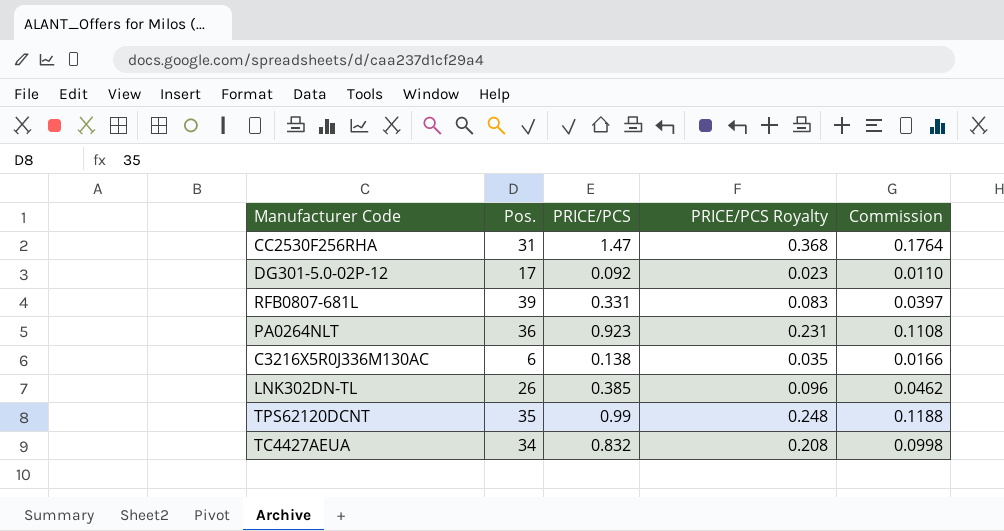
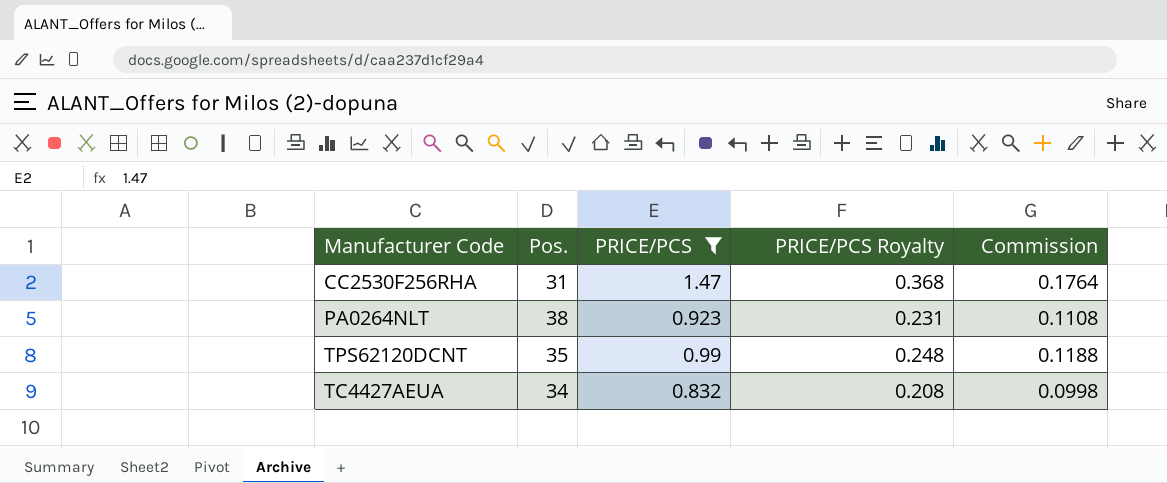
filter: none -> PRICE/PCS >= 0.832
PA0264NLT | Pos.: 36 -> 38

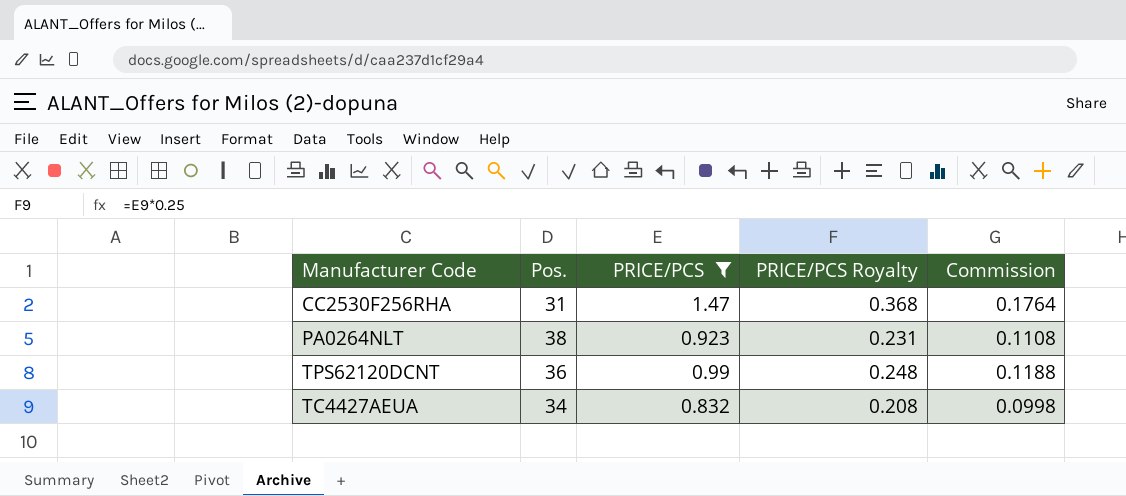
TPS62120DCNT | Pos.: 35 -> 36

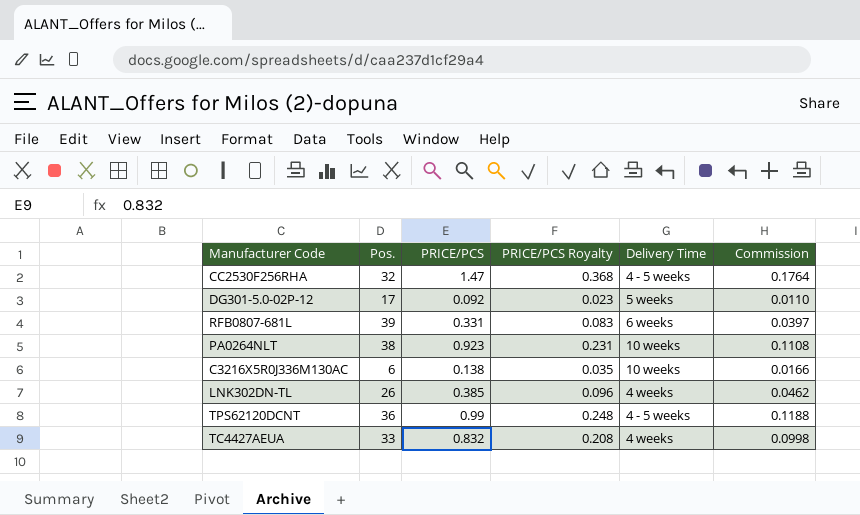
filter: PRICE/PCS >= 0.832 -> none
column Delivery Time | position: none -> 5
CC2530F256RHA | Pos.: 31 -> 32
TC4427AEUA | Pos.: 34 -> 33

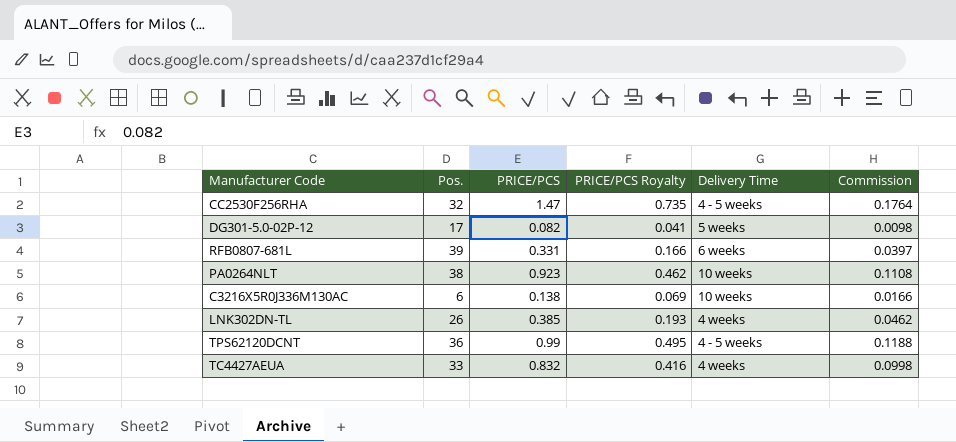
column PRICE/PCS Royalty | formula: [PRICE/PCS] * 0.25 -> [PRICE/PCS] * 0.5
DG301-5.0-02P-12 | PRICE/PCS: 0.092 -> 0.082
DG301-5.0-02P-12 | Commission: 0.0110 -> 0.0098

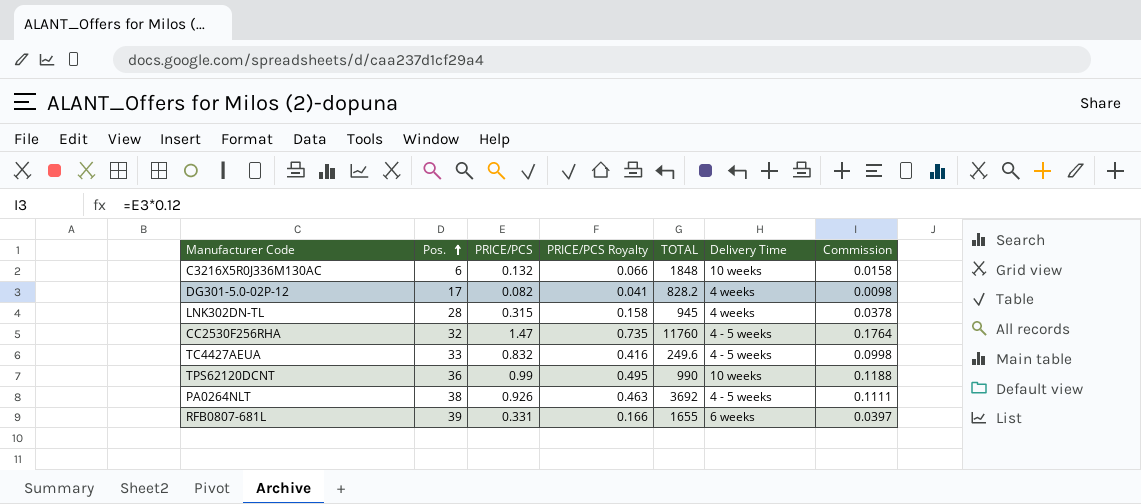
row order: none -> Pos. ascending
column TOTAL | position: none -> 5
C3216X5R0J336M130AC | PRICE/PCS: 0.138 -> 0.132
C3216X5R0J336M130AC | PRICE/PCS Royalty: 0.069 -> 0.066
C3216X5R0J336M130AC | Commission: 0.0166 -> 0.0158
DG301-5.0-02P-12 | Delivery Time: 5 weeks -> 4 weeks
LNK302DN-TL | Pos.: 26 -> 28
LNK302DN-TL | PRICE/PCS: 0.385 -> 0.315
LNK302DN-TL | PRICE/PCS Royalty: 0.193 -> 0.158
LNK302DN-TL | Commission: 0.0462 -> 0.0378
TC4427AEUA | Delivery Time: 4 weeks -> 4 - 5 weeks
TPS62120DCNT | Delivery Time: 4 - 5 weeks -> 10 weeks
PA0264NLT | PRICE/PCS: 0.923 -> 0.926
PA0264NLT | PRICE/PCS Royalty: 0.462 -> 0.463
PA0264NLT | Delivery Time: 10 weeks -> 4 - 5 weeks
PA0264NLT | Commission: 0.1108 -> 0.1111

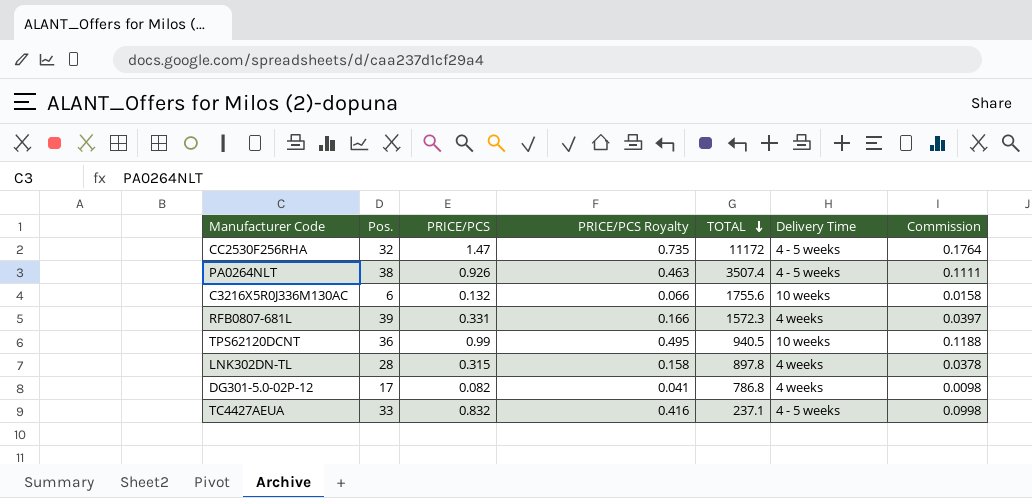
row order: Pos. ascending -> TOTAL descending
CC2530F256RHA | TOTAL: 11760 -> 11172
PA0264NLT | TOTAL: 3692 -> 3507.4
C3216X5R0J336M130AC | TOTAL: 1848 -> 1755.6
RFB0807-681L | TOTAL: 1655 -> 1572.3
RFB0807-681L | Delivery Time: 6 weeks -> 4 weeks
TPS62120DCNT | TOTAL: 990 -> 940.5
LNK302DN-TL | TOTAL: 945 -> 897.8
DG301-5.0-02P-12 | TOTAL: 828.2 -> 786.8
TC4427AEUA | TOTAL: 249.6 -> 237.1

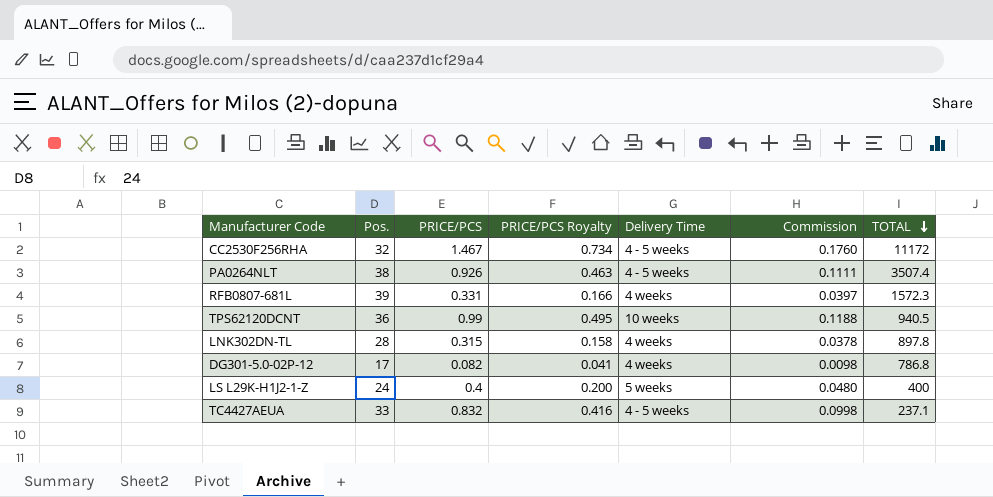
column TOTAL | position: 5 -> 7
row C3216X5R0J336M130AC: 6 | 0.132 | 0.066 | 1755.6 | 10 weeks | 0.0158 -> none
CC2530F256RHA | PRICE/PCS: 1.47 -> 1.467
CC2530F256RHA | PRICE/PCS Royalty: 0.735 -> 0.734
CC2530F256RHA | Commission: 0.1764 -> 0.1760
row LS L29K-H1J2-1-Z: none -> 24 | 0.4 | 0.200 | 5 weeks | 0.0480 | 400

